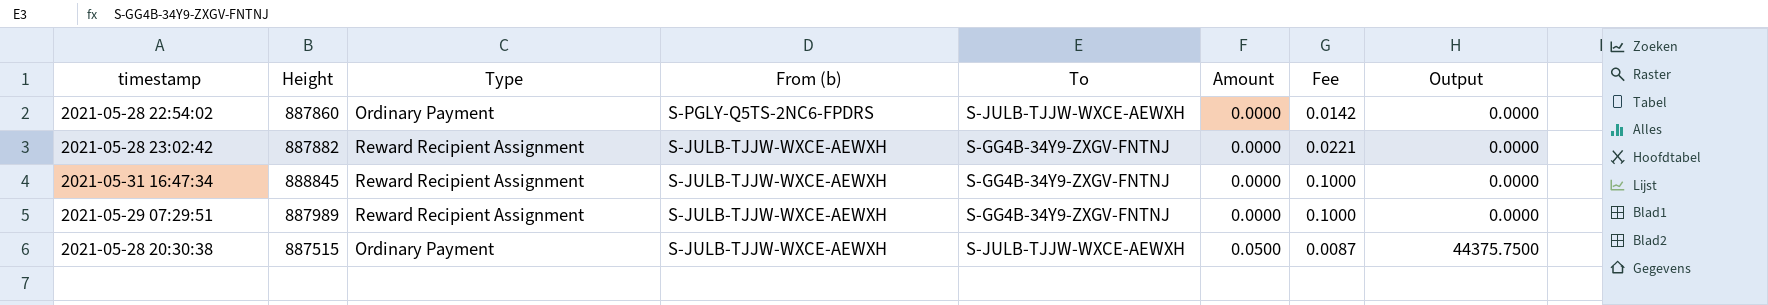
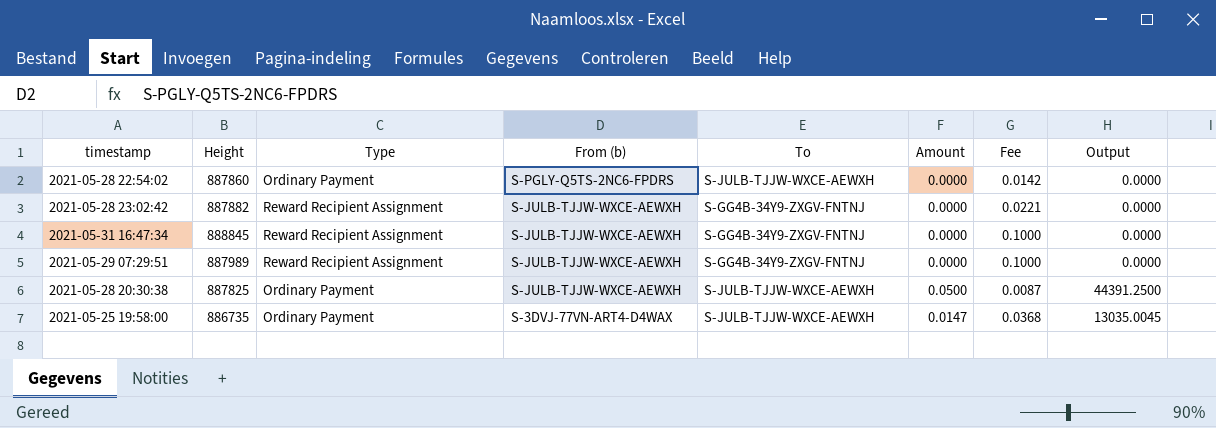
2021-05-28 20:30:38 | Height: 887515 -> 887825
2021-05-28 20:30:38 | Output: 44375.7500 -> 44391.2500
row 2021-05-25 19:58:00: none -> 886735 | Ordinary Payment | S-3DVJ-77VN-ART4-D4WAX | S-JULB-TJJW-WXCE-AEWXH | 0.0147 | 0.0368 | 13035.0045

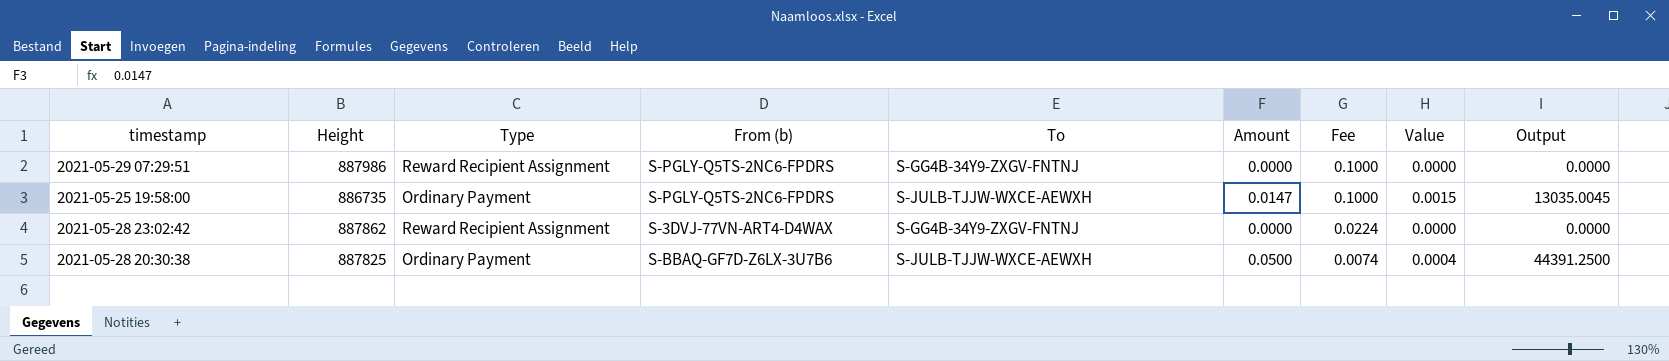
row order: From (b) descending -> Fee descending
column Value | formula: none -> [Amount] * [Fee]
row 2021-05-28 22:54:02: 887860 | Ordinary Payment | S-PGLY-Q5TS-2NC6-FPDRS | S-JULB-TJJW-WXCE-AEWXH | 0.0000 | 0.0142 | 0.0000 -> none
row 2021-05-31 16:47:34: 888845 | Reward Recipient Assignment | S-JULB-TJJW-WXCE-AEWXH | S-GG4B-34Y9-ZXGV-FNTNJ | 0.0000 | 0.1000 | 0.0000 -> none
2021-05-29 07:29:51 | Height: 887989 -> 887986
2021-05-29 07:29:51 | From (b): S-JULB-TJJW-WXCE-AEWXH -> S-PGLY-Q5TS-2NC6-FPDRS
2021-05-25 19:58:00 | From (b): S-3DVJ-77VN-ART4-D4WAX -> S-PGLY-Q5TS-2NC6-FPDRS
2021-05-25 19:58:00 | Fee: 0.0368 -> 0.1000
2021-05-28 23:02:42 | Height: 887882 -> 887862
2021-05-28 23:02:42 | From (b): S-JULB-TJJW-WXCE-AEWXH -> S-3DVJ-77VN-ART4-D4WAX
2021-05-28 23:02:42 | Fee: 0.0221 -> 0.0224
2021-05-28 20:30:38 | From (b): S-JULB-TJJW-WXCE-AEWXH -> S-BBAQ-GF7D-Z6LX-3U7B6
2021-05-28 20:30:38 | Fee: 0.0087 -> 0.0074

